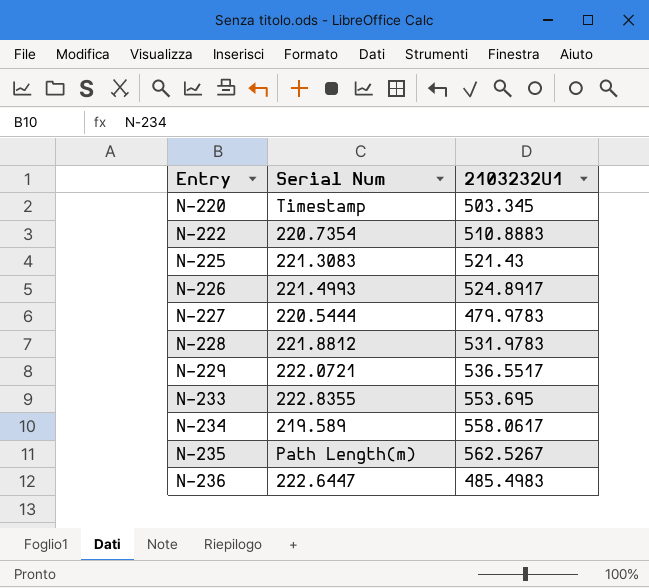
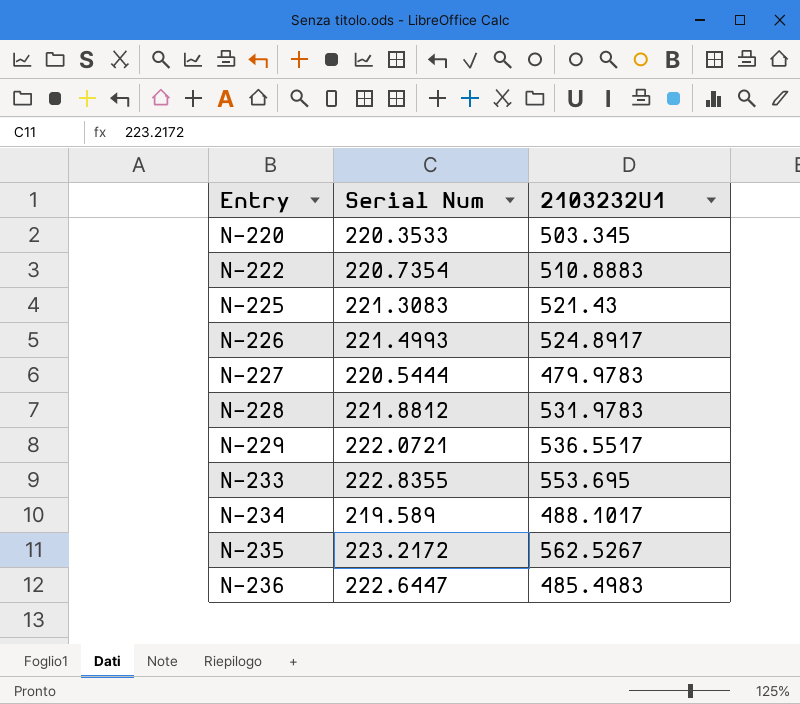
N-220 | Serial Num: Timestamp -> 220.3533
N-234 | 2103232U1: 558.0617 -> 488.1017
N-235 | Serial Num: Path Length(m) -> 223.2172

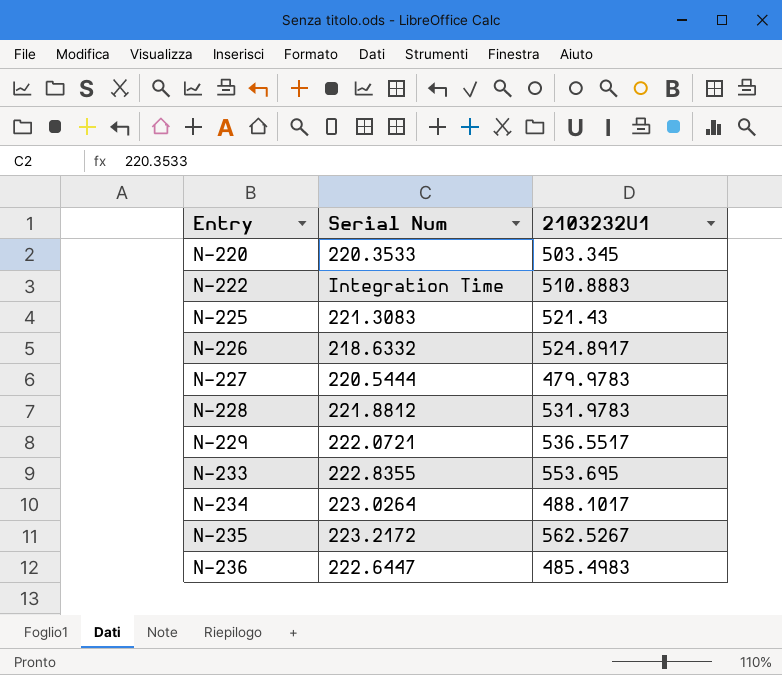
N-222 | Serial Num: 220.7354 -> Integration Time
N-226 | Serial Num: 221.4993 -> 218.6332
N-234 | Serial Num: 219.589 -> 223.0264

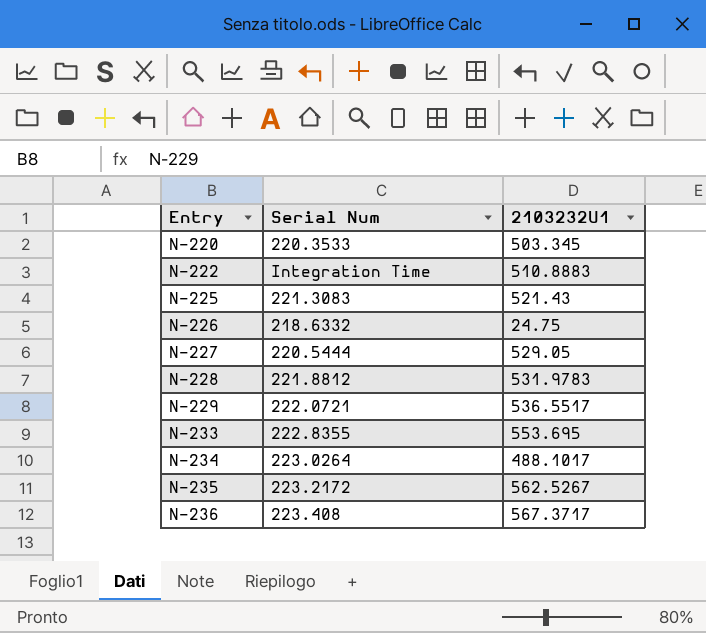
N-226 | 2103232U1: 524.8917 -> 24.75
N-227 | 2103232U1: 479.9783 -> 529.05
N-236 | Serial Num: 222.6447 -> 223.408
N-236 | 2103232U1: 485.4983 -> 567.3717

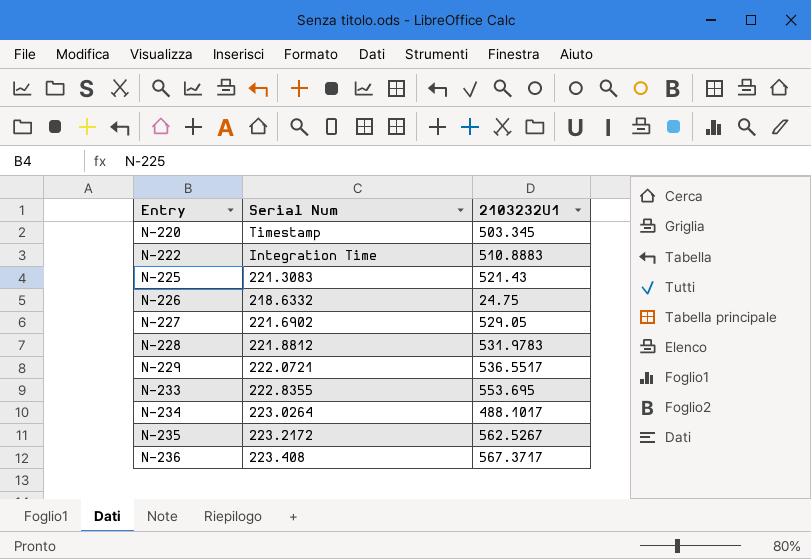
N-220 | Serial Num: 220.3533 -> Timestamp
N-227 | Serial Num: 220.5444 -> 221.6902

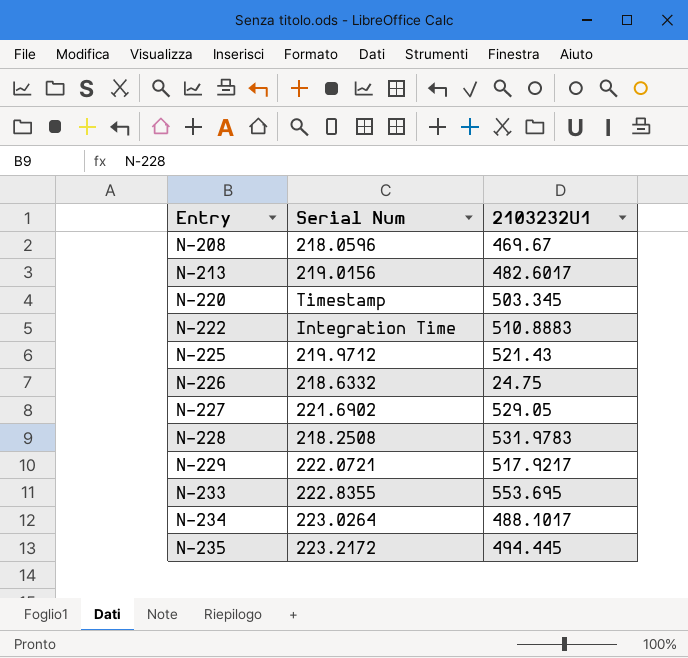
row N-236: 223.408 | 567.3717 -> none
row N-208: none -> 218.0596 | 469.67
row N-213: none -> 219.0156 | 482.6017
N-225 | Serial Num: 221.3083 -> 219.9712
N-228 | Serial Num: 221.8812 -> 218.2508
N-229 | 2103232U1: 536.5517 -> 517.9217
N-235 | 2103232U1: 562.5267 -> 494.445

